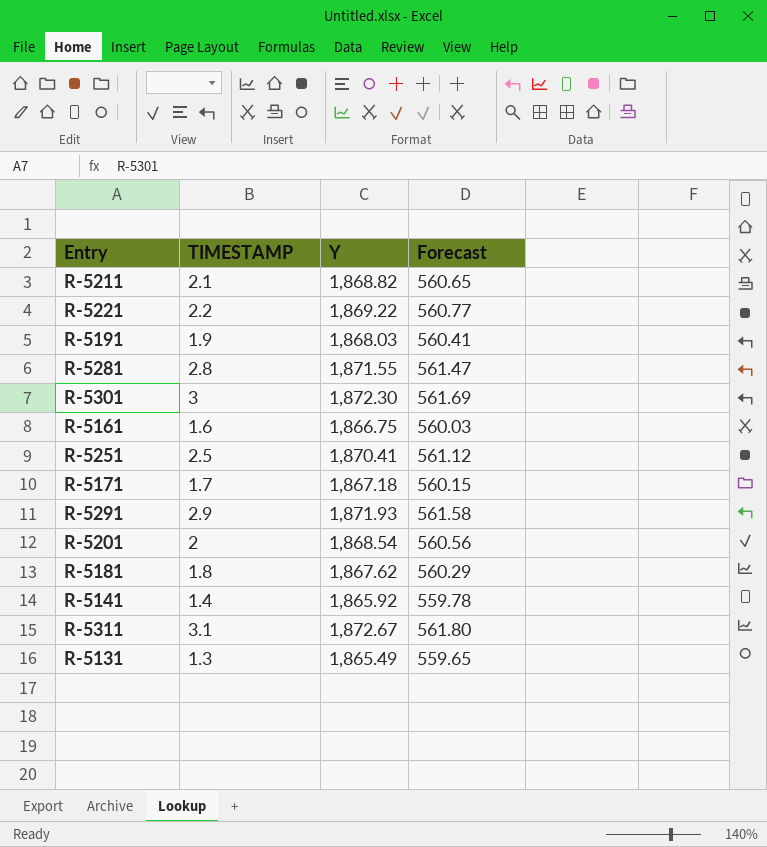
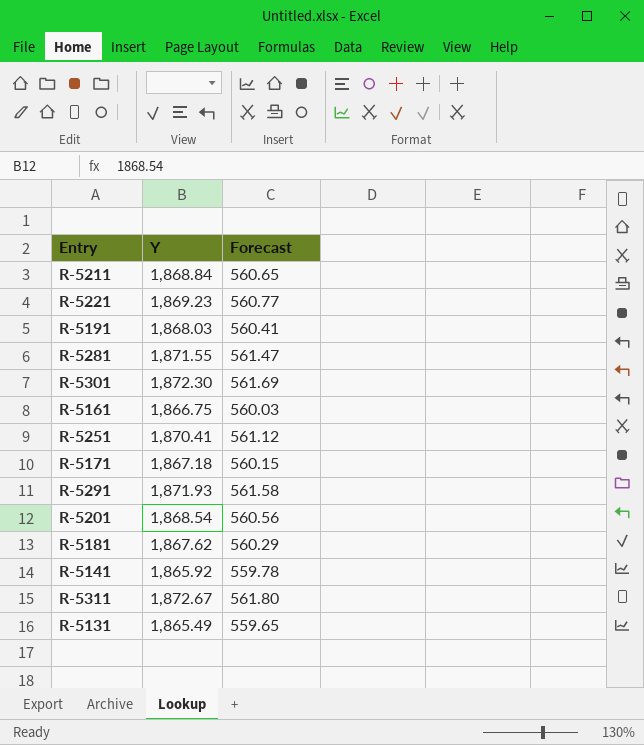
column TIMESTAMP | position: 2 -> none
R-5211 | Y: 1,868.82 -> 1,868.84
R-5221 | Y: 1,869.22 -> 1,869.23

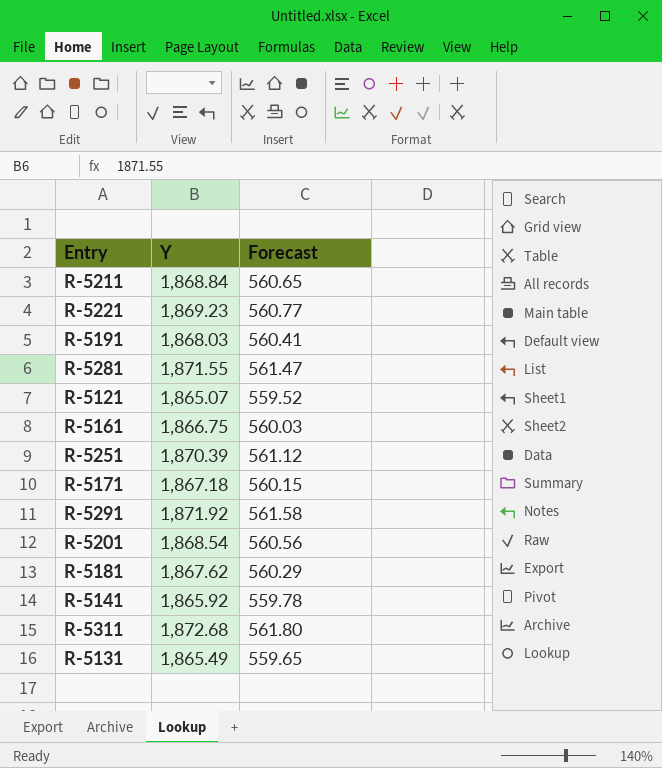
row R-5301: 1,872.30 | 561.69 -> none
row R-5121: none -> 1,865.07 | 559.52
R-5251 | Y: 1,870.41 -> 1,870.39
R-5291 | Y: 1,871.93 -> 1,871.92
R-5311 | Y: 1,872.67 -> 1,872.68

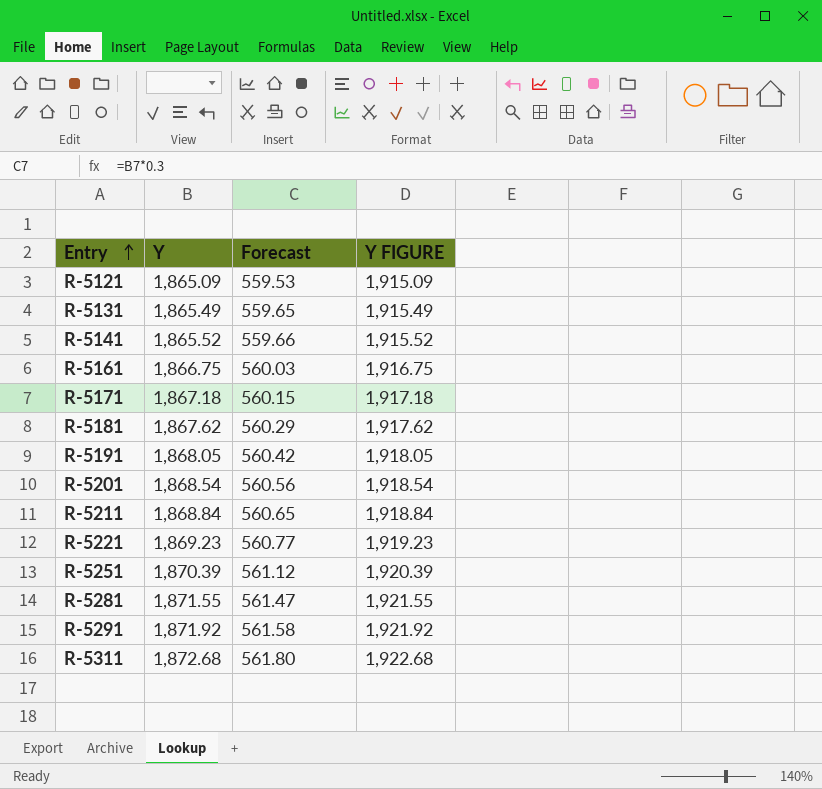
row order: none -> Entry ascending
column Y FIGURE | formula: none -> [Y] + 50
R-5121 | Y: 1,865.07 -> 1,865.09
R-5121 | Forecast: 559.52 -> 559.53
R-5141 | Y: 1,865.92 -> 1,865.52
R-5141 | Forecast: 559.78 -> 559.66
R-5191 | Y: 1,868.03 -> 1,868.05
R-5191 | Forecast: 560.41 -> 560.42

